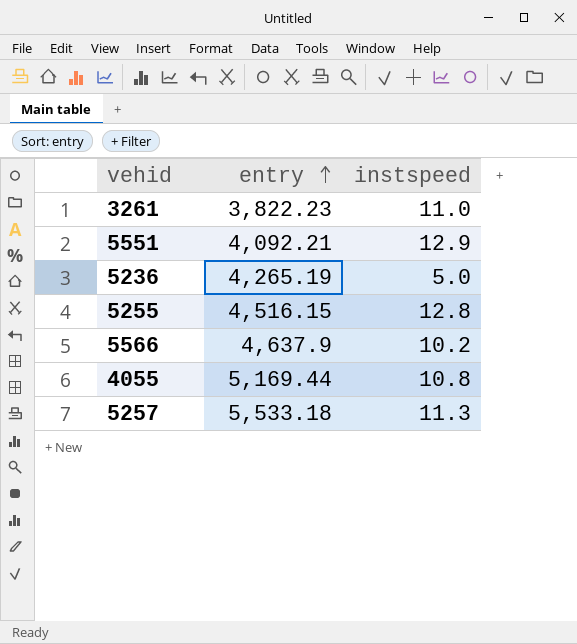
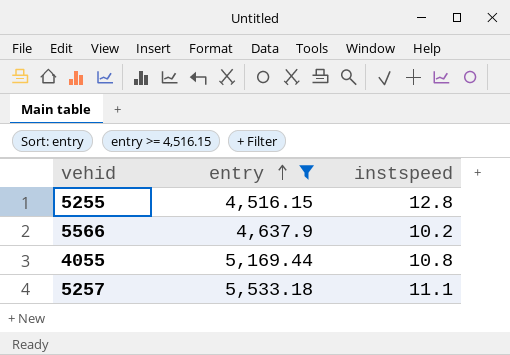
filter: none -> entry >= 4,516.15
5257 | instspeed: 11.3 -> 11.1

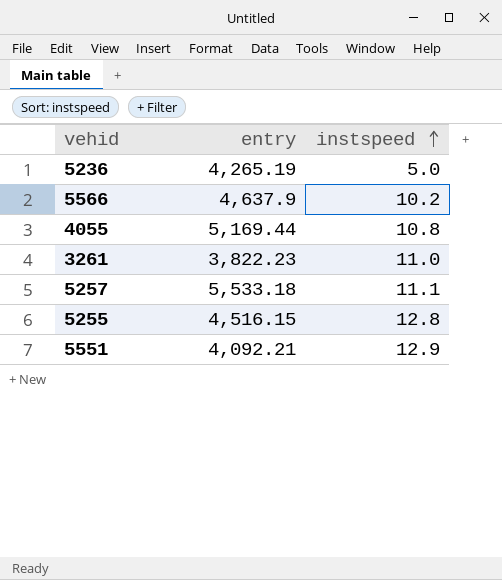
filter: entry >= 4,516.15 -> none
row order: entry ascending -> instspeed ascending

